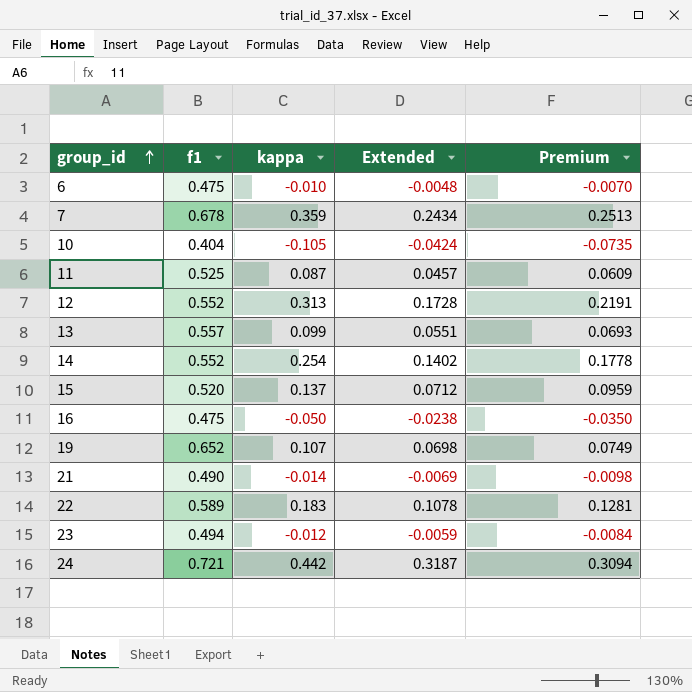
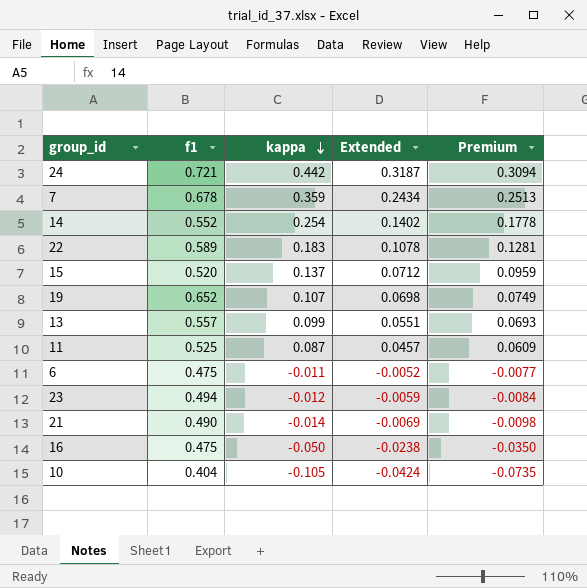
row order: group_id ascending -> kappa descending
row 12: 0.552 | 0.313 | 0.1728 | 0.2191 -> none
6 | kappa: -0.010 -> -0.011
6 | Extended: -0.0048 -> -0.0052
6 | Premium: -0.0070 -> -0.0077

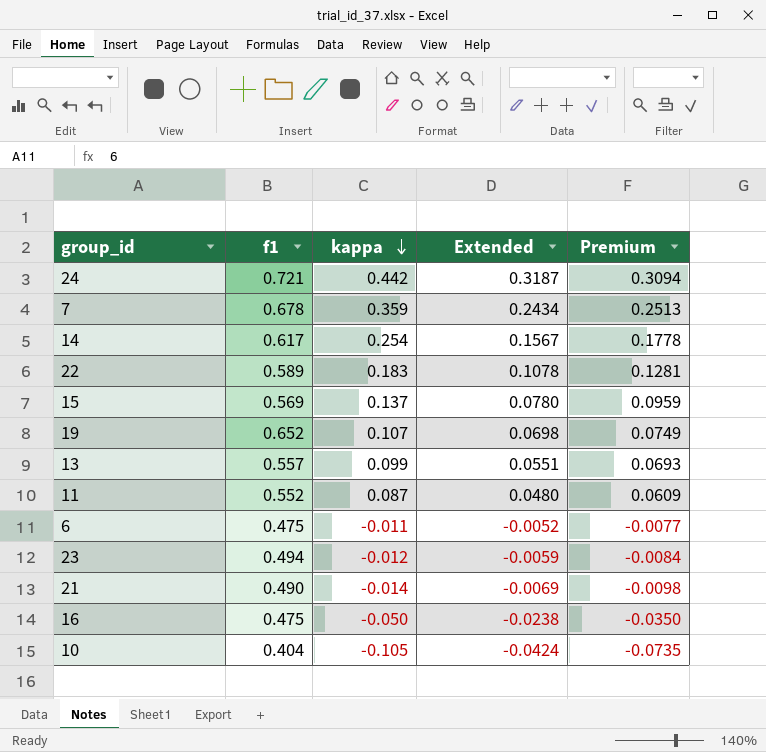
14 | f1: 0.552 -> 0.617
14 | Extended: 0.1402 -> 0.1567
15 | f1: 0.520 -> 0.569
15 | Extended: 0.0712 -> 0.0780
11 | f1: 0.525 -> 0.552
11 | Extended: 0.0457 -> 0.0480

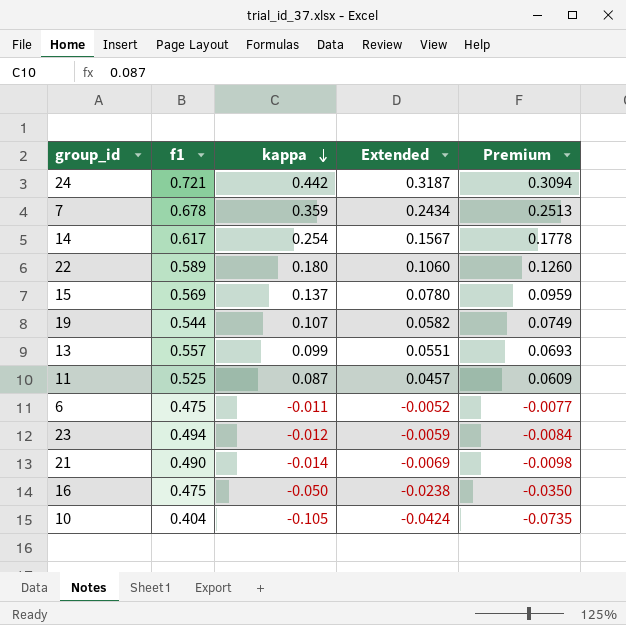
22 | kappa: 0.183 -> 0.180
22 | Extended: 0.1078 -> 0.1060
22 | Premium: 0.1281 -> 0.1260
19 | f1: 0.652 -> 0.544
19 | Extended: 0.0698 -> 0.0582
11 | f1: 0.552 -> 0.525
11 | Extended: 0.0480 -> 0.0457

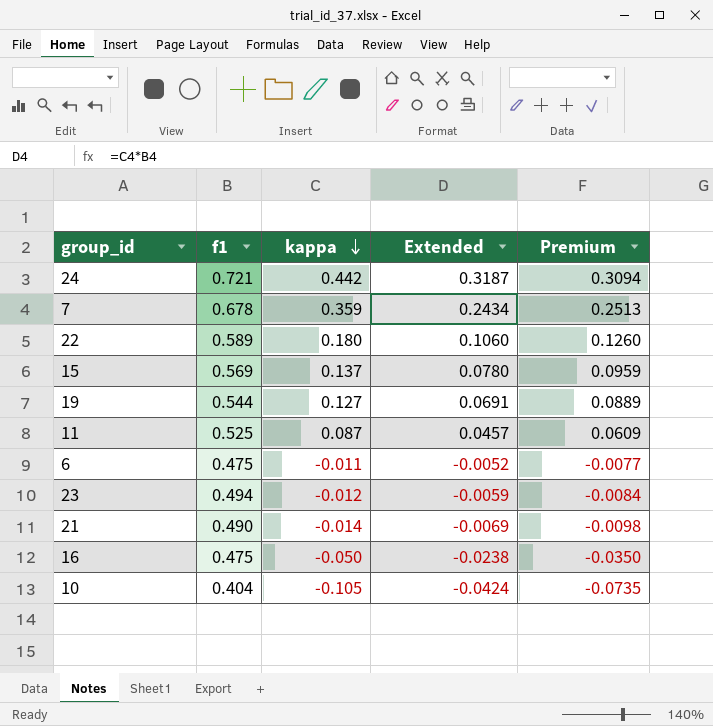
row 14: 0.617 | 0.254 | 0.1567 | 0.1778 -> none
row 13: 0.557 | 0.099 | 0.0551 | 0.0693 -> none
19 | kappa: 0.107 -> 0.127
19 | Extended: 0.0582 -> 0.0691
19 | Premium: 0.0749 -> 0.0889

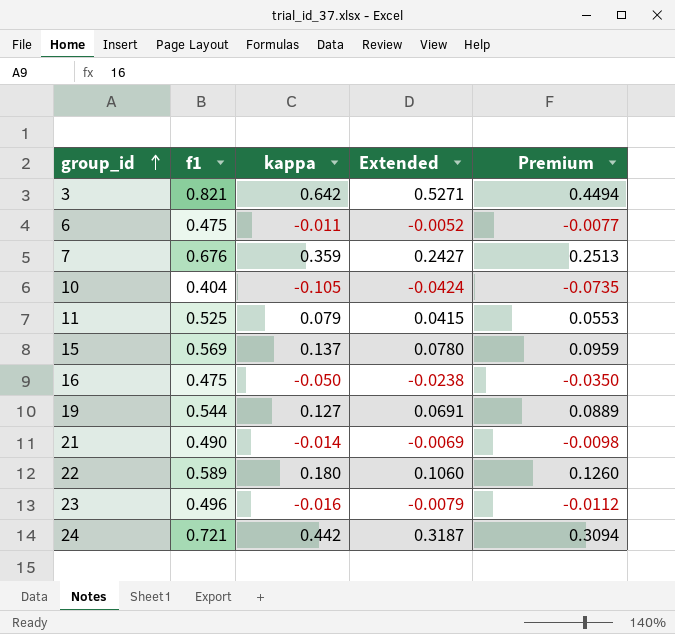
row order: kappa descending -> group_id ascending
row 3: none -> 0.821 | 0.642 | 0.5271 | 0.4494
7 | f1: 0.678 -> 0.676
7 | Extended: 0.2434 -> 0.2427
11 | kappa: 0.087 -> 0.079
11 | Extended: 0.0457 -> 0.0415
11 | Premium: 0.0609 -> 0.0553
23 | f1: 0.494 -> 0.496
23 | kappa: -0.012 -> -0.016
23 | Extended: -0.0059 -> -0.0079
23 | Premium: -0.0084 -> -0.0112

